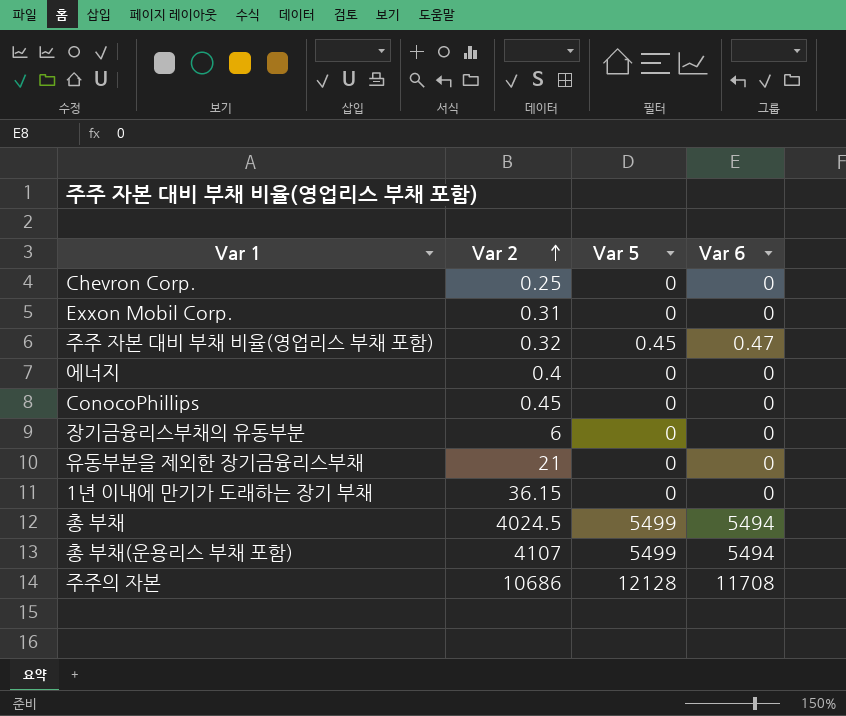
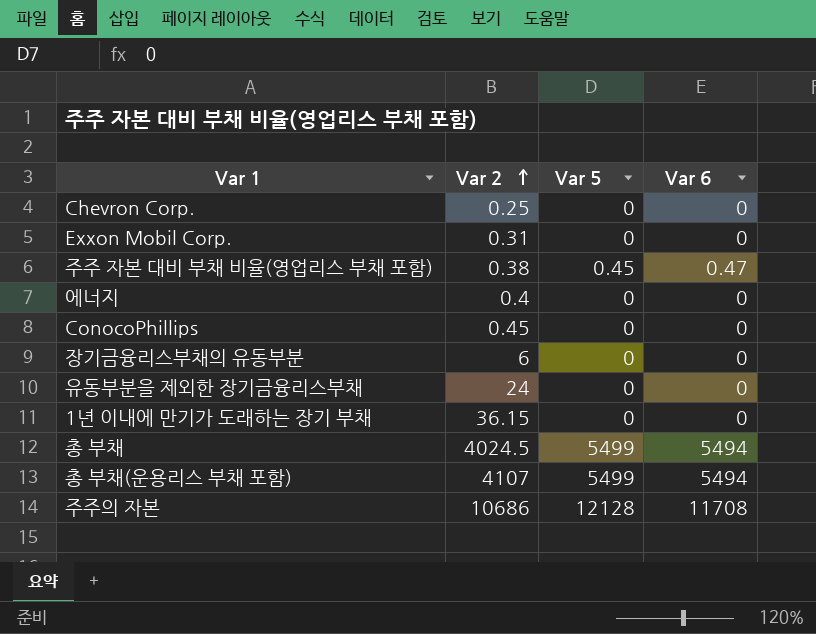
주주 자본 대비 부채 비율(영업리스 부채 포함) | Var 2: 0.32 -> 0.38
유동부분을 제외한 장기금융리스부채 | Var 2: 21 -> 24

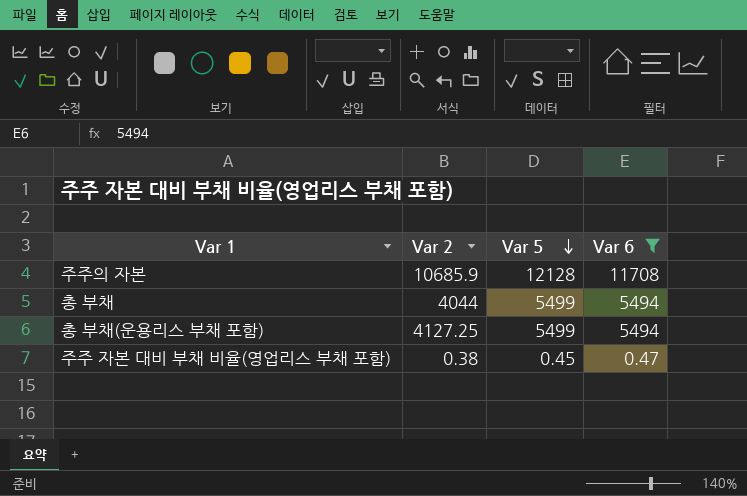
filter: none -> Var 6 != 0
row order: Var 2 ascending -> Var 5 descending
주주의 자본 | Var 2: 10686 -> 10685.9
총 부채 | Var 2: 4024.5 -> 4044
총 부채(운용리스 부채 포함) | Var 2: 4107 -> 4127.25

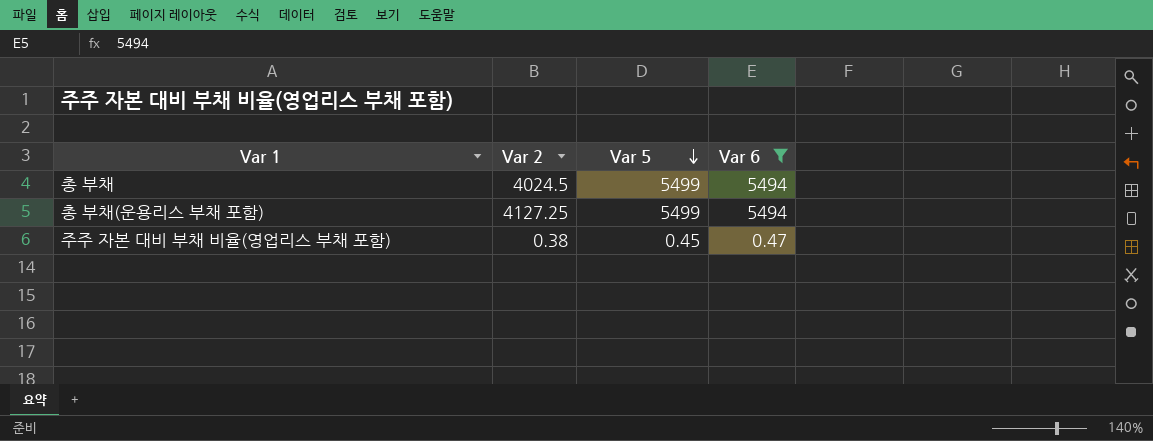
row 주주의 자본: 10685.9 | 12128 | 11708 -> none
총 부채 | Var 2: 4044 -> 4024.5

